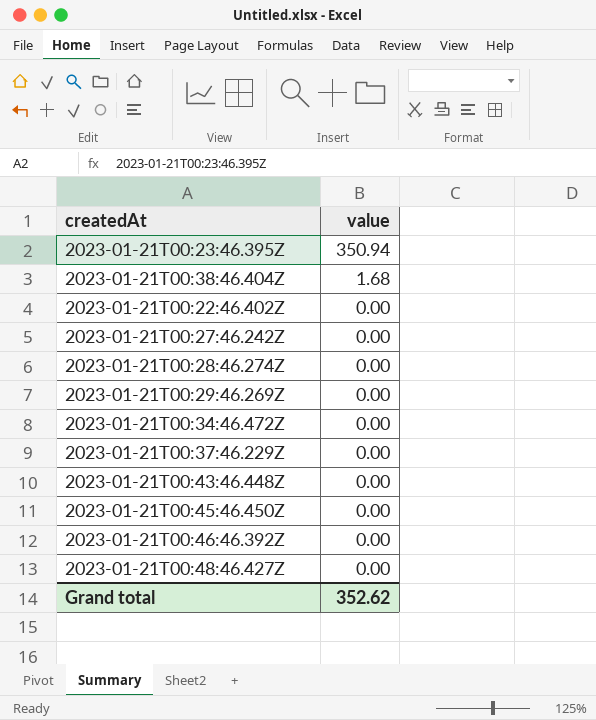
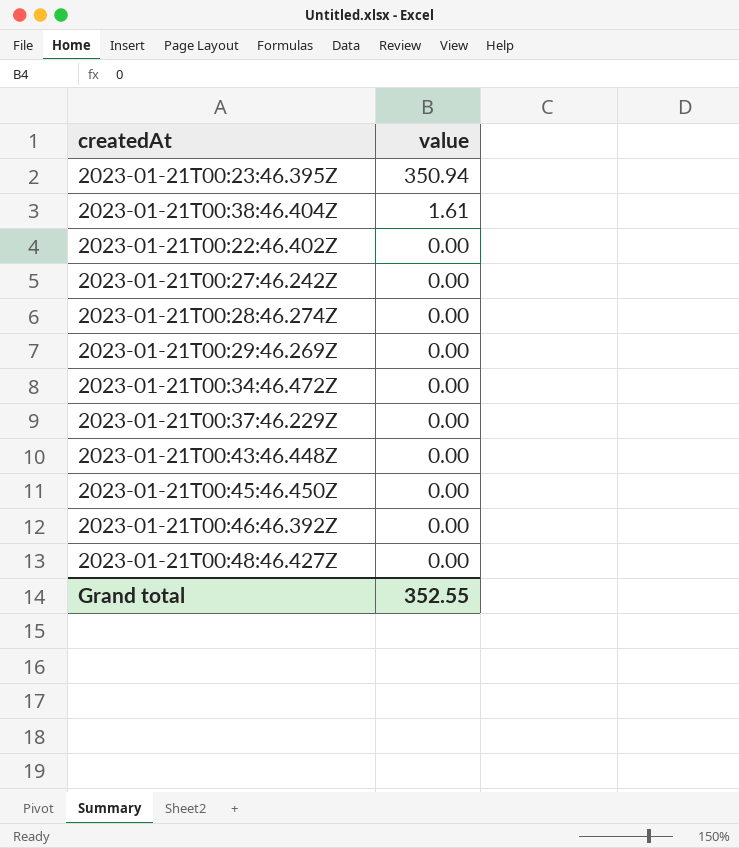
2023-01-21T00:38:46.404Z | value: 1.68 -> 1.61
Grand total | value: 352.62 -> 352.55

